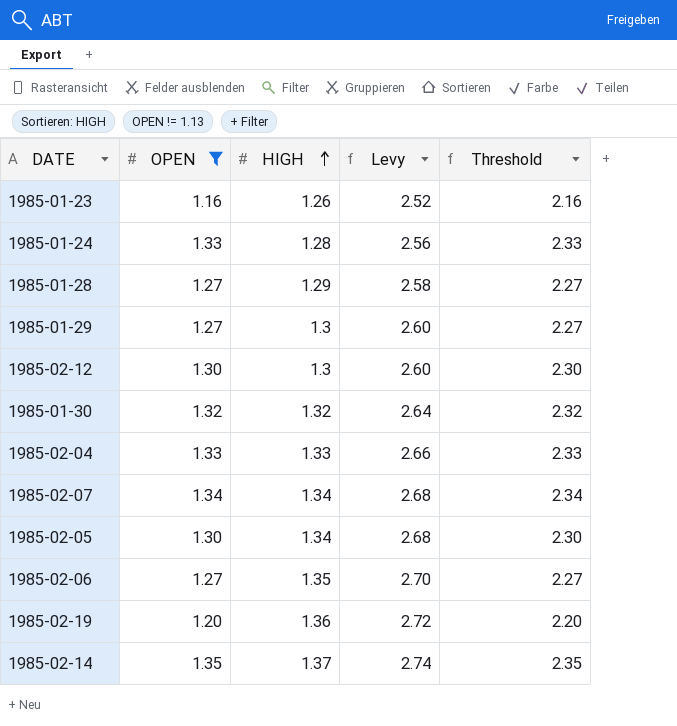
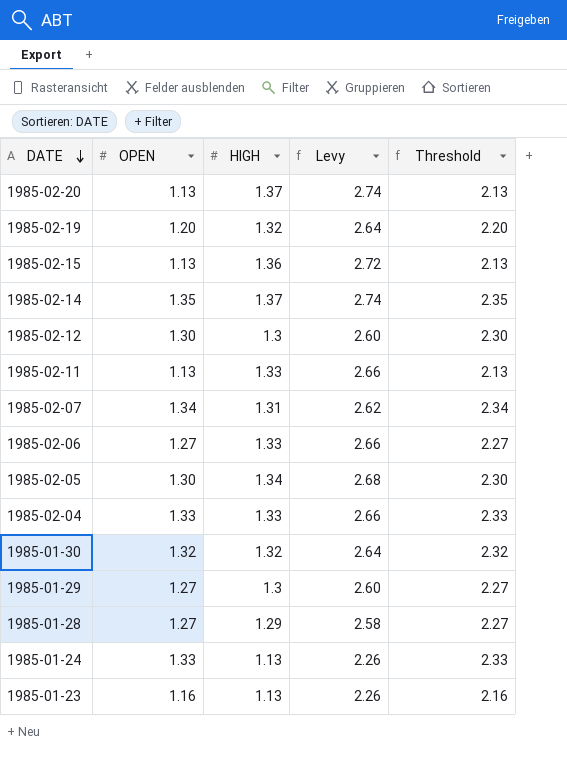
filter: OPEN != 1.13 -> none
row order: HIGH ascending -> DATE descending
1985-02-19 | HIGH: 1.36 -> 1.32
1985-02-19 | Levy: 2.72 -> 2.64
1985-02-07 | HIGH: 1.34 -> 1.31
1985-02-07 | Levy: 2.68 -> 2.62
1985-02-06 | HIGH: 1.35 -> 1.33
1985-02-06 | Levy: 2.70 -> 2.66
1985-01-24 | HIGH: 1.28 -> 1.13
1985-01-24 | Levy: 2.56 -> 2.26
1985-01-23 | HIGH: 1.26 -> 1.13
1985-01-23 | Levy: 2.52 -> 2.26

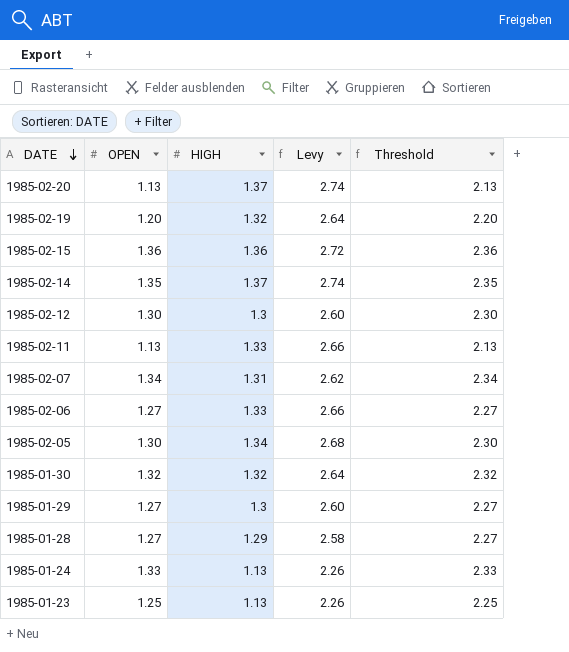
row 1985-02-04: 1.33 | 1.33 | 2.66 | 2.33 -> none
1985-02-15 | OPEN: 1.13 -> 1.36
1985-02-15 | Threshold: 2.13 -> 2.36
1985-01-23 | OPEN: 1.16 -> 1.25
1985-01-23 | Threshold: 2.16 -> 2.25

